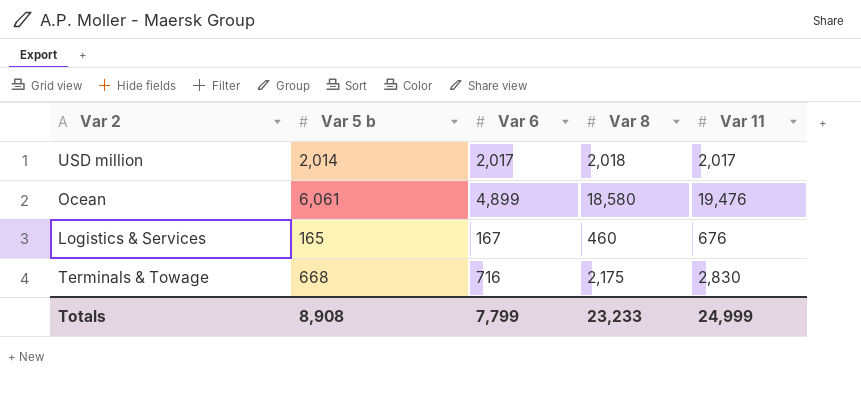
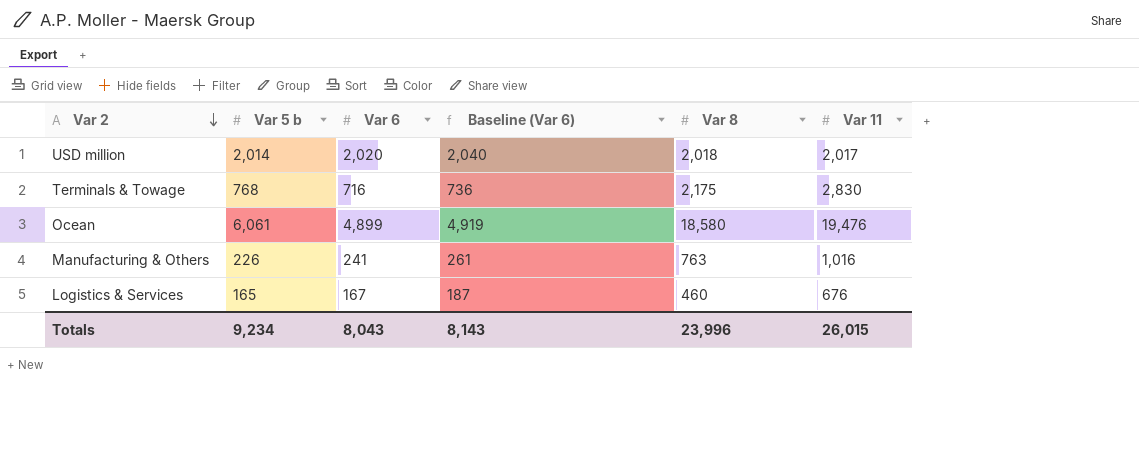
row order: none -> Var 2 descending
column Baseline (Var 6) | formula: none -> [Var 6] + 20
USD million | Var 6: 2,017 -> 2,020
Terminals & Towage | Var 5 b: 668 -> 768
row Manufacturing & Others: none -> 226 | 241 | 261 | 763 | 1,016
Totals | Var 5 b: 8,908 -> 9,234
Totals | Var 6: 7,799 -> 8,043
Totals | Var 8: 23,233 -> 23,996
Totals | Var 11: 24,999 -> 26,015

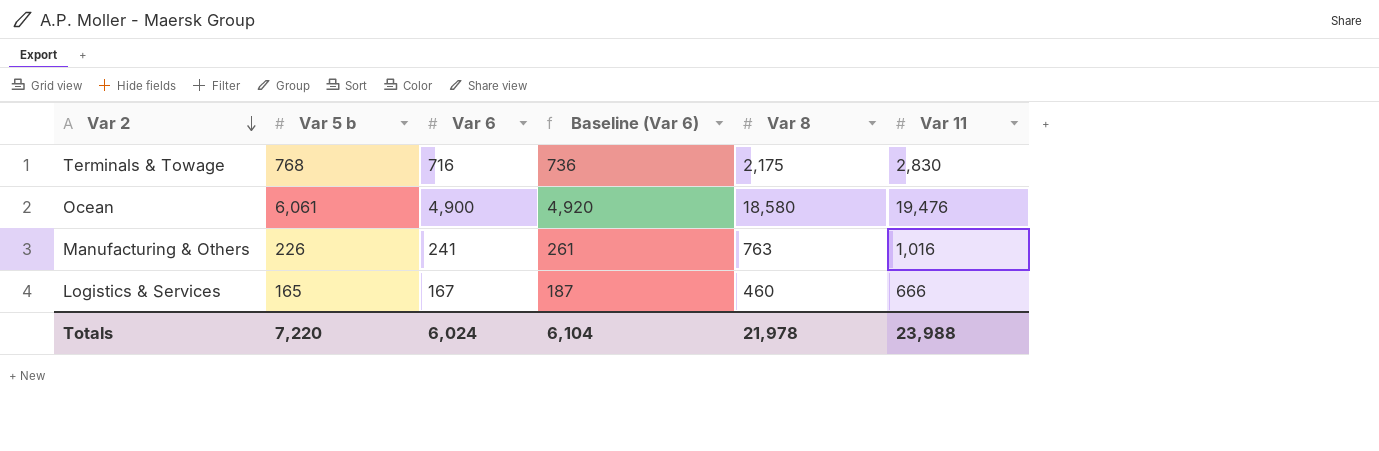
row USD million: 2,014 | 2,020 | 2,040 | 2,018 | 2,017 -> none
Ocean | Var 6: 4,899 -> 4,900
Ocean | Baseline (Var 6): 4,919 -> 4,920
Logistics & Services | Var 11: 676 -> 666
Totals | Var 5 b: 9,234 -> 7,220
Totals | Var 6: 8,043 -> 6,024
Totals | Baseline (Var 6): 8,143 -> 6,104
Totals | Var 8: 23,996 -> 21,978
Totals | Var 11: 26,015 -> 23,988

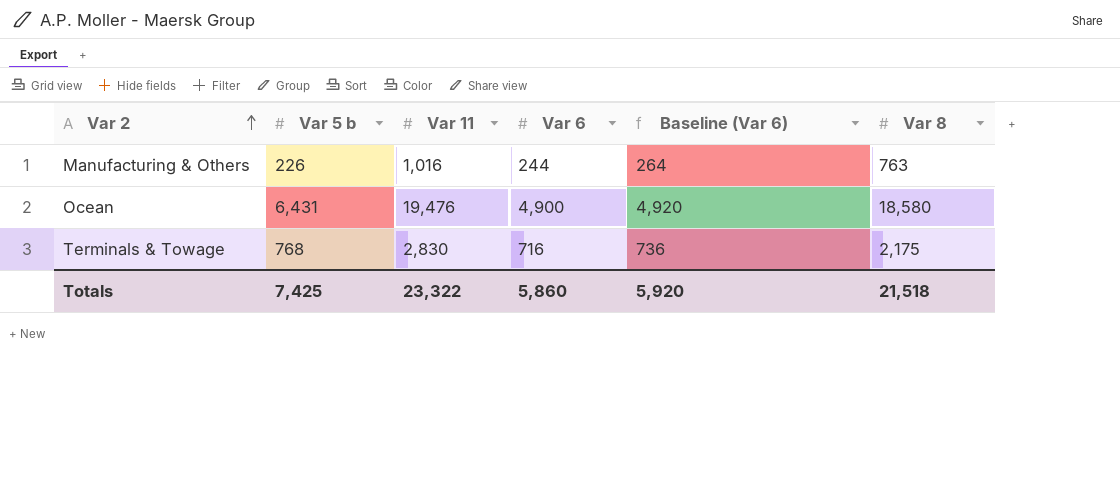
row order: Var 2 descending -> Var 2 ascending
column Var 11 | position: 6 -> 3
row Logistics & Services: 165 | 167 | 187 | 460 | 666 -> none
Manufacturing & Others | Var 6: 241 -> 244
Manufacturing & Others | Baseline (Var 6): 261 -> 264
Ocean | Var 5 b: 6,061 -> 6,431
Totals | Var 5 b: 7,220 -> 7,425
Totals | Var 11: 23,988 -> 23,322
Totals | Var 6: 6,024 -> 5,860
Totals | Baseline (Var 6): 6,104 -> 5,920
Totals | Var 8: 21,978 -> 21,518

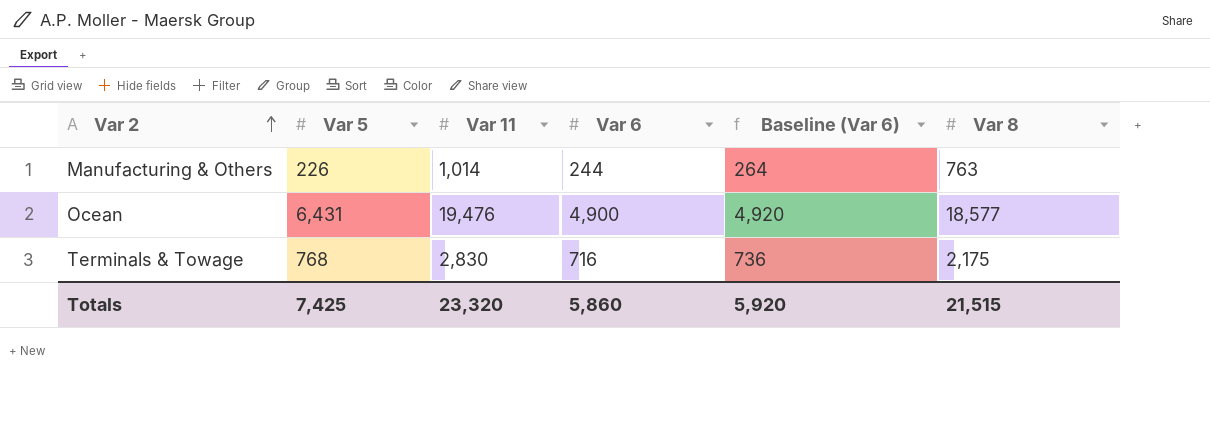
column name: Var 5 b -> Var 5
Manufacturing & Others | Var 11: 1,016 -> 1,014
Ocean | Var 8: 18,580 -> 18,577
Totals | Var 11: 23,322 -> 23,320
Totals | Var 8: 21,518 -> 21,515

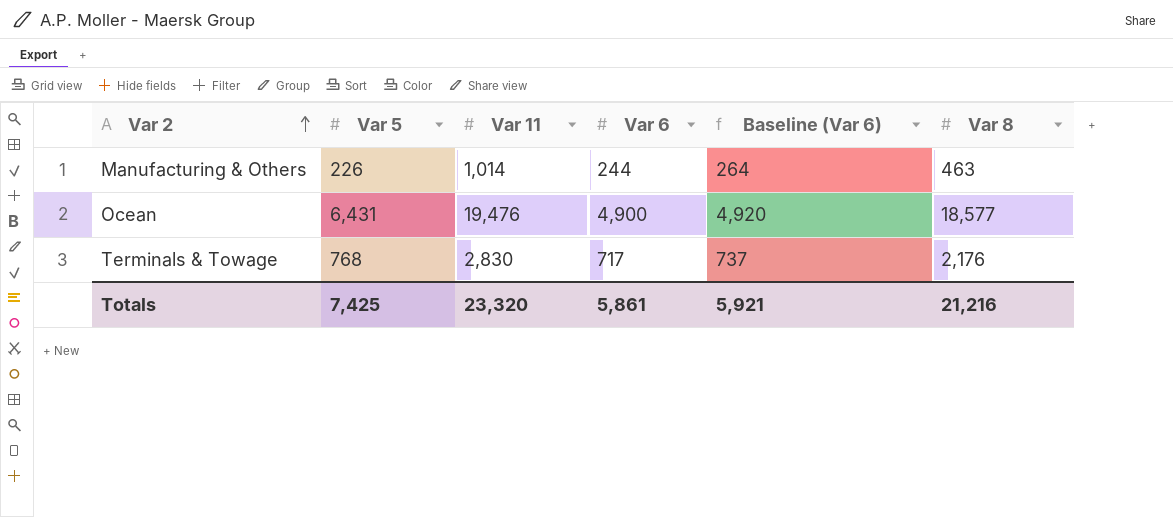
Manufacturing & Others | Var 8: 763 -> 463
Terminals & Towage | Var 6: 716 -> 717
Terminals & Towage | Baseline (Var 6): 736 -> 737
Terminals & Towage | Var 8: 2,175 -> 2,176
Totals | Var 6: 5,860 -> 5,861
Totals | Baseline (Var 6): 5,920 -> 5,921
Totals | Var 8: 21,515 -> 21,216

